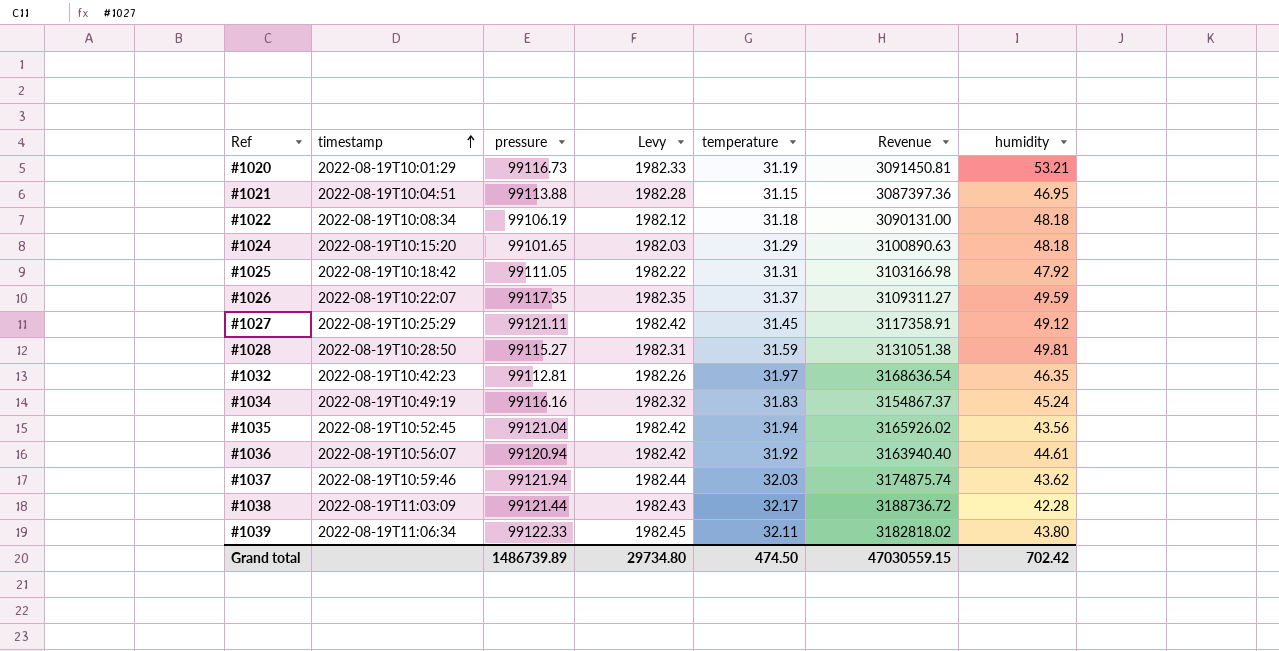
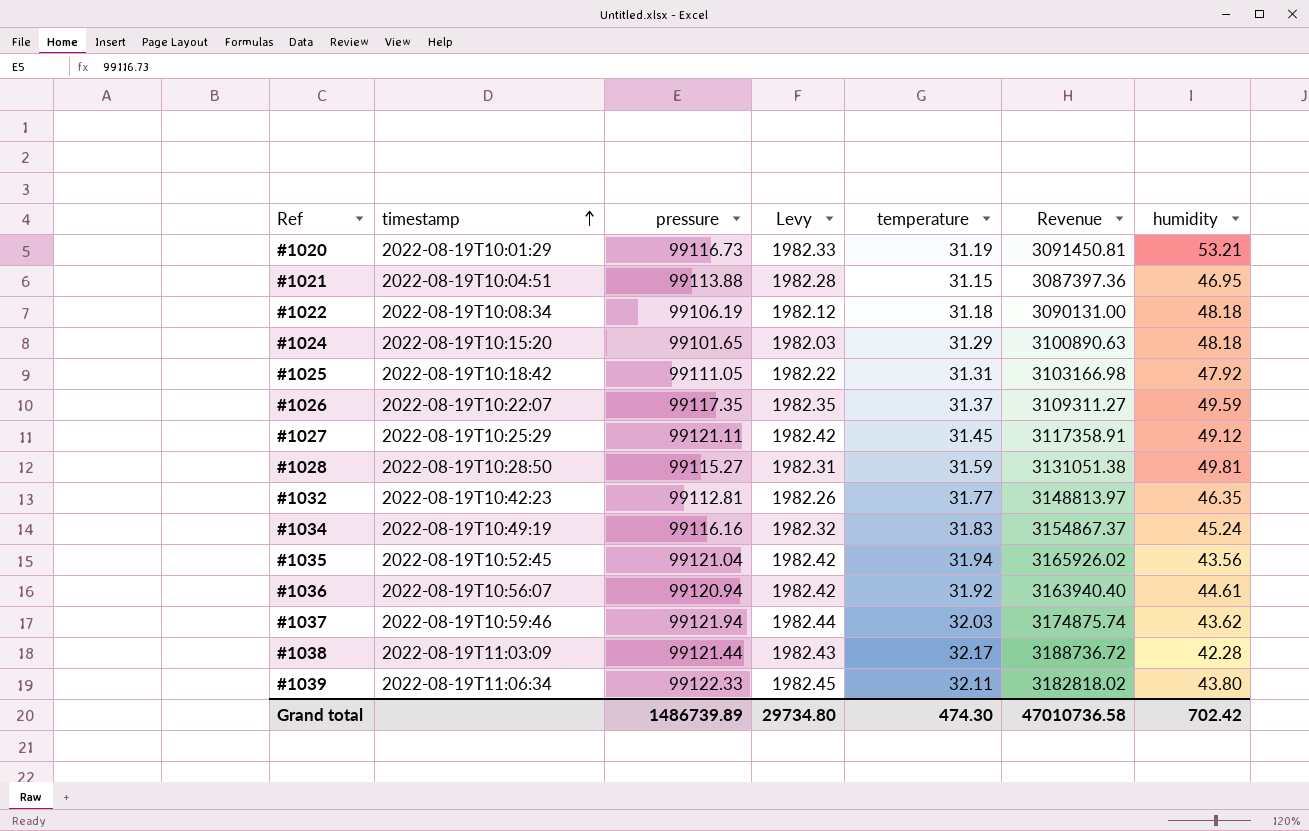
#1032 | temperature: 31.97 -> 31.77
#1032 | Revenue: 3168636.54 -> 3148813.97
Grand total | temperature: 474.50 -> 474.30
Grand total | Revenue: 47030559.15 -> 47010736.58

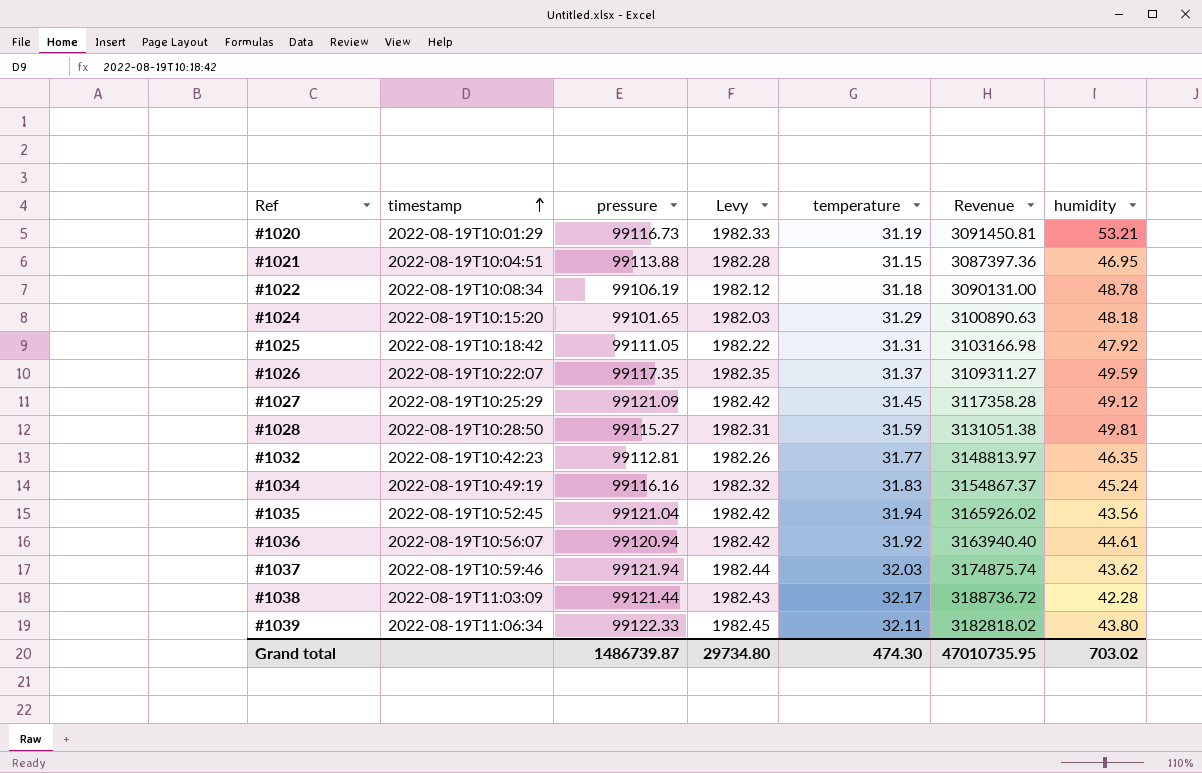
#1022 | humidity: 48.18 -> 48.78
#1027 | pressure: 99121.11 -> 99121.09
#1027 | Revenue: 3117358.91 -> 3117358.28
Grand total | pressure: 1486739.89 -> 1486739.87
Grand total | Revenue: 47010736.58 -> 47010735.95
Grand total | humidity: 702.42 -> 703.02

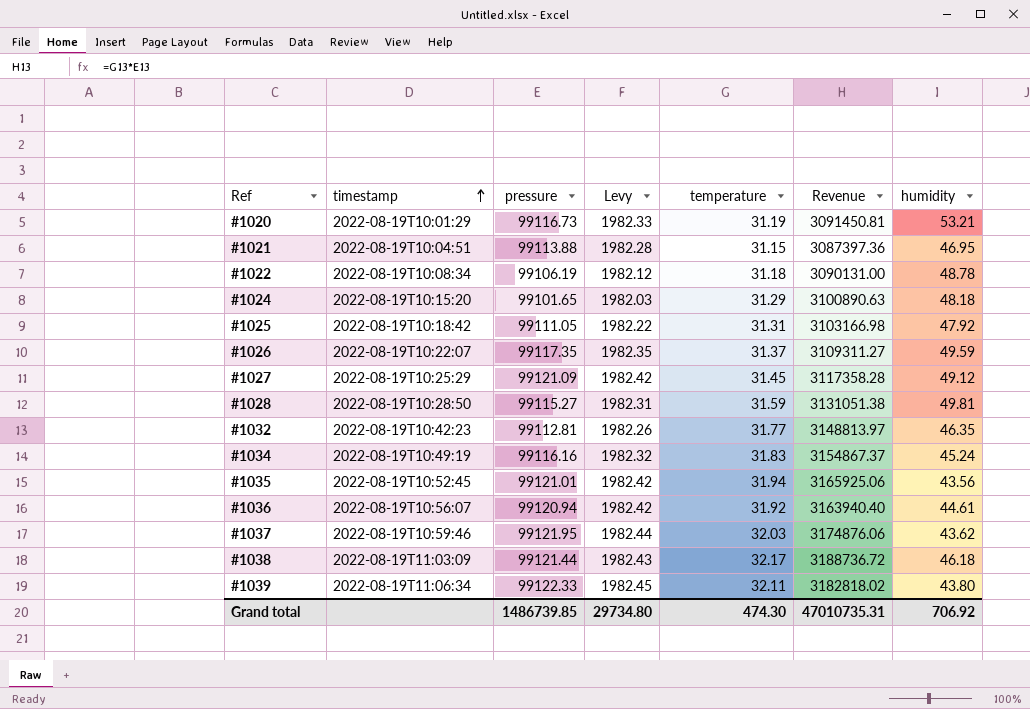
#1035 | pressure: 99121.04 -> 99121.01
#1035 | Revenue: 3165926.02 -> 3165925.06
#1037 | pressure: 99121.94 -> 99121.95
#1037 | Revenue: 3174875.74 -> 3174876.06
#1038 | humidity: 42.28 -> 46.18
Grand total | pressure: 1486739.87 -> 1486739.85
Grand total | Revenue: 47010735.95 -> 47010735.31
Grand total | humidity: 703.02 -> 706.92

